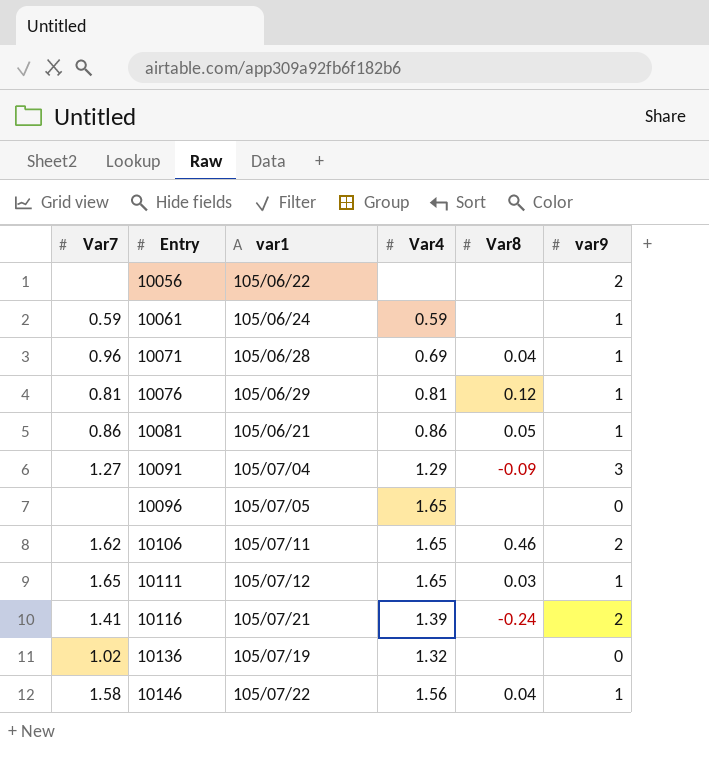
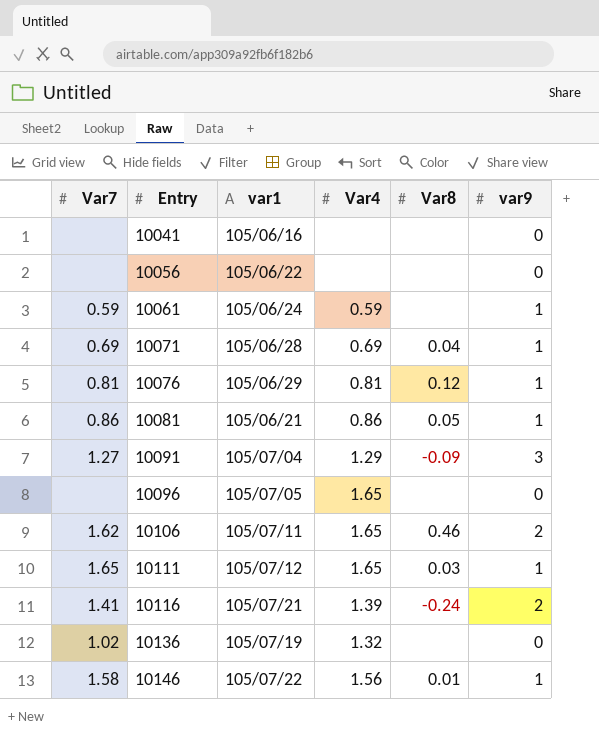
row 10041: none -> none | 105/06/16 | none | none | 0
10056 | var9: 2 -> 0
10071 | Var7: 0.96 -> 0.69
10146 | Var8: 0.04 -> 0.01

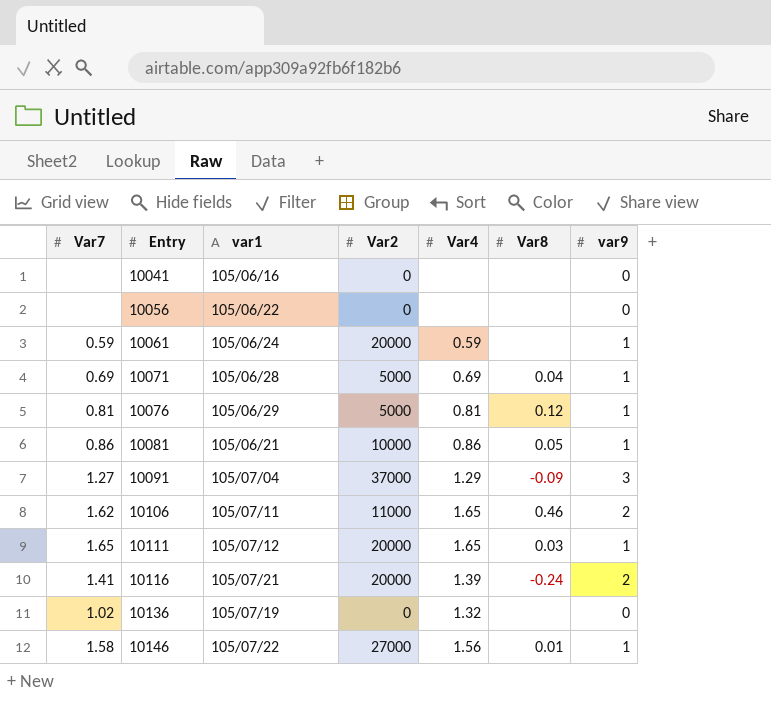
column Var2 | position: none -> 4
row 10096: none | 105/07/05 | 1.65 | none | 0 -> none

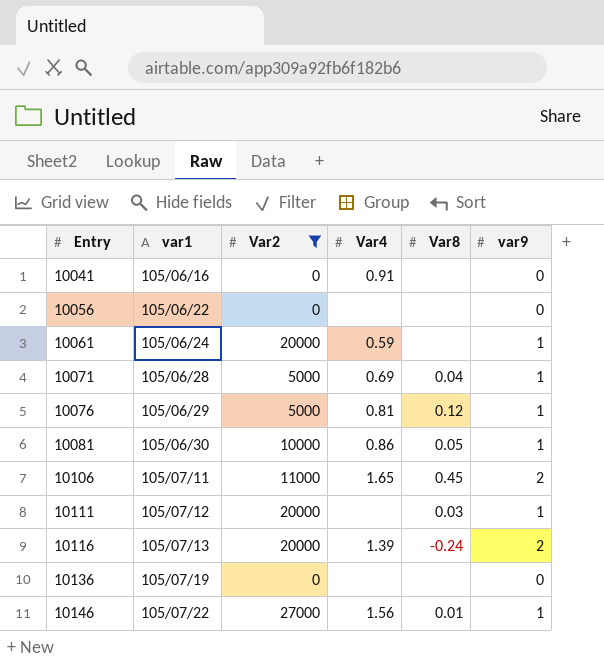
filter: none -> Var2 != 37000
column Var7 | position: 1 -> none
10041 | Var4: none -> 0.91
10081 | var1: 105/06/21 -> 105/06/30
10106 | Var8: 0.46 -> 0.45
10111 | Var4: 1.65 -> none
10116 | var1: 105/07/21 -> 105/07/13
10136 | Var4: 1.32 -> none

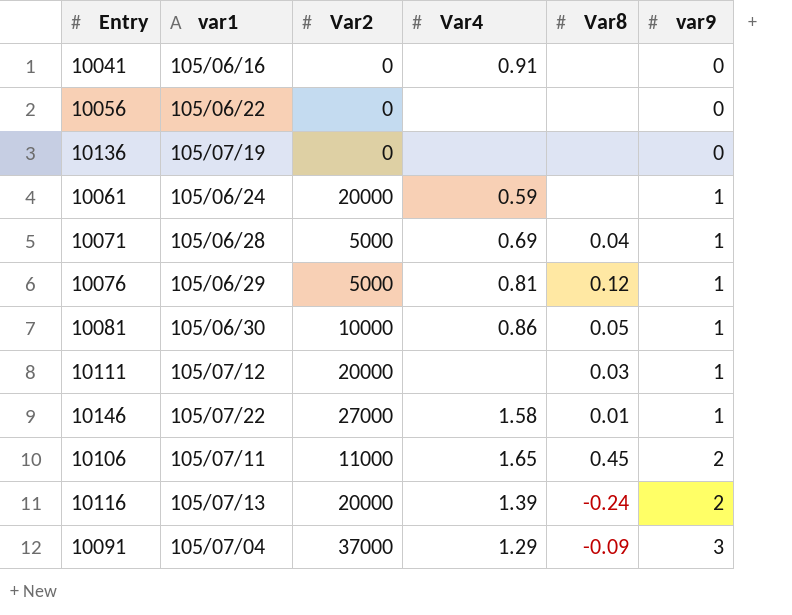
filter: Var2 != 37000 -> none
row order: Entry ascending -> var9 ascending
10146 | Var4: 1.56 -> 1.58

